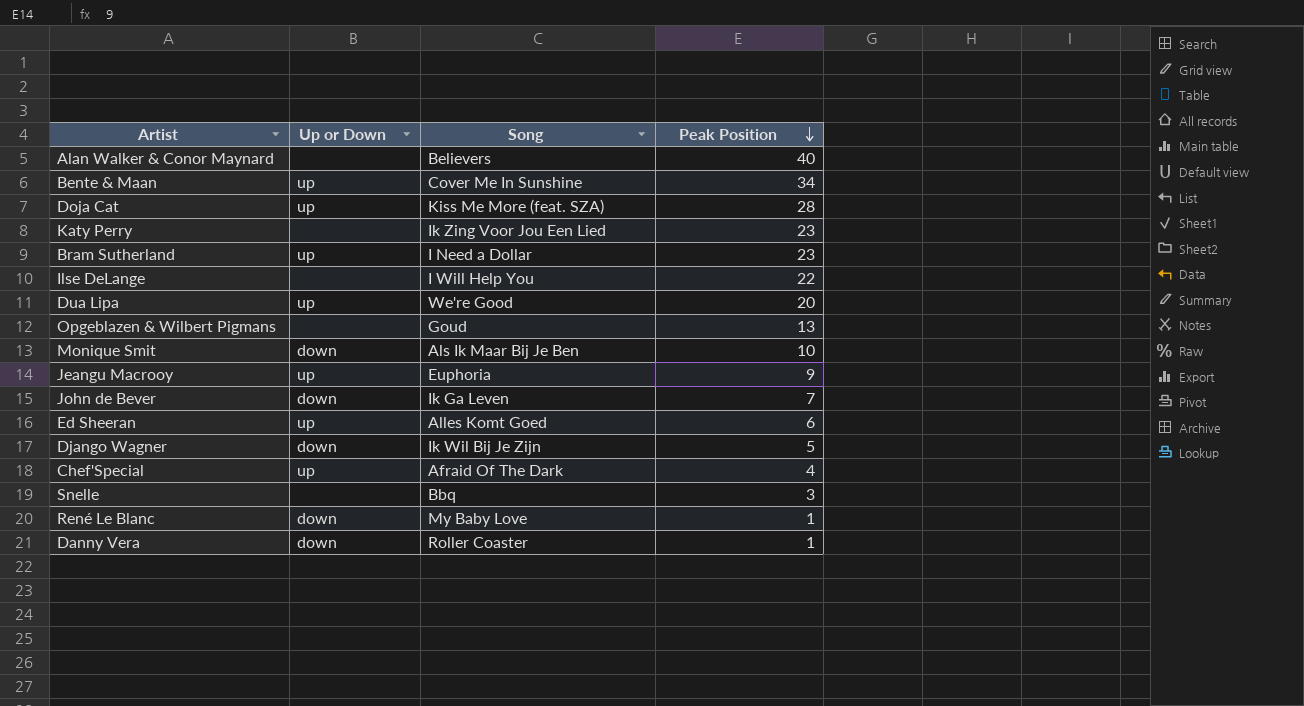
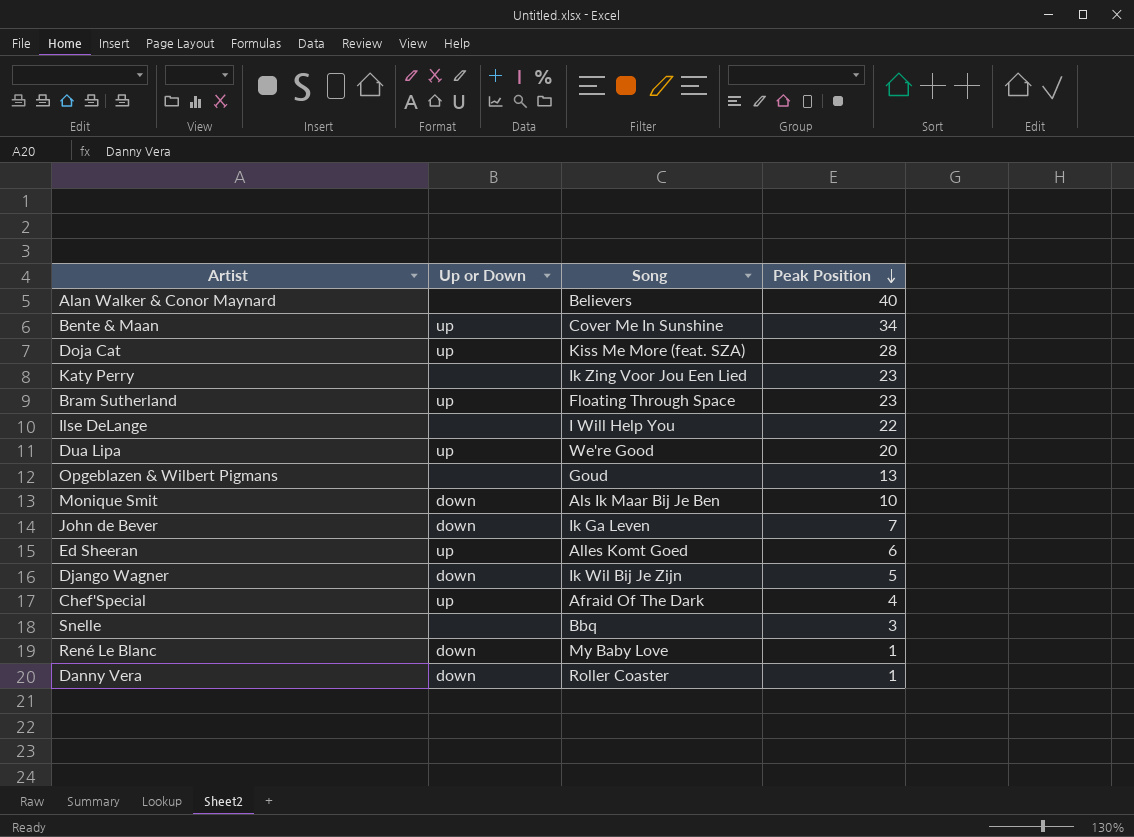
row Jeangu Macrooy: up | Euphoria | 9 -> none
Bram Sutherland | Song: I Need a Dollar -> Floating Through Space

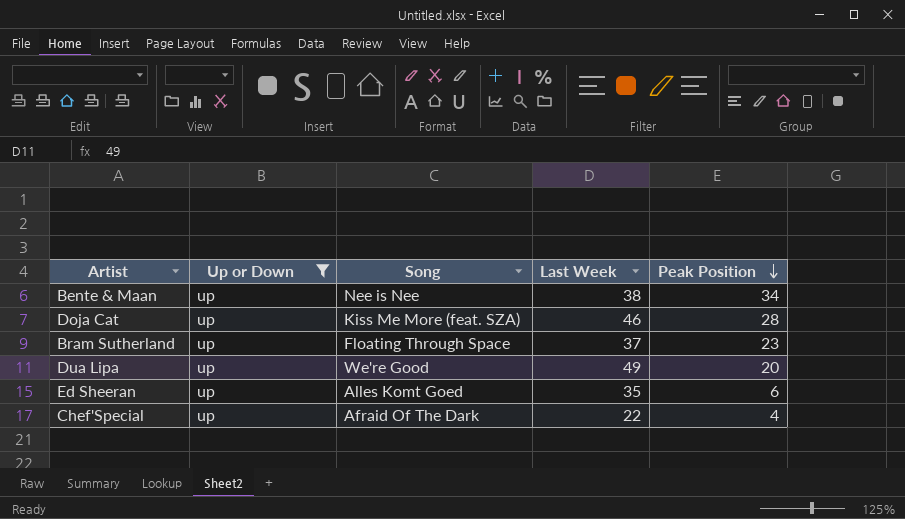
filter: none -> Up or Down = up
column Last Week | position: none -> 4
Bente & Maan | Song: Cover Me In Sunshine -> Nee is Nee

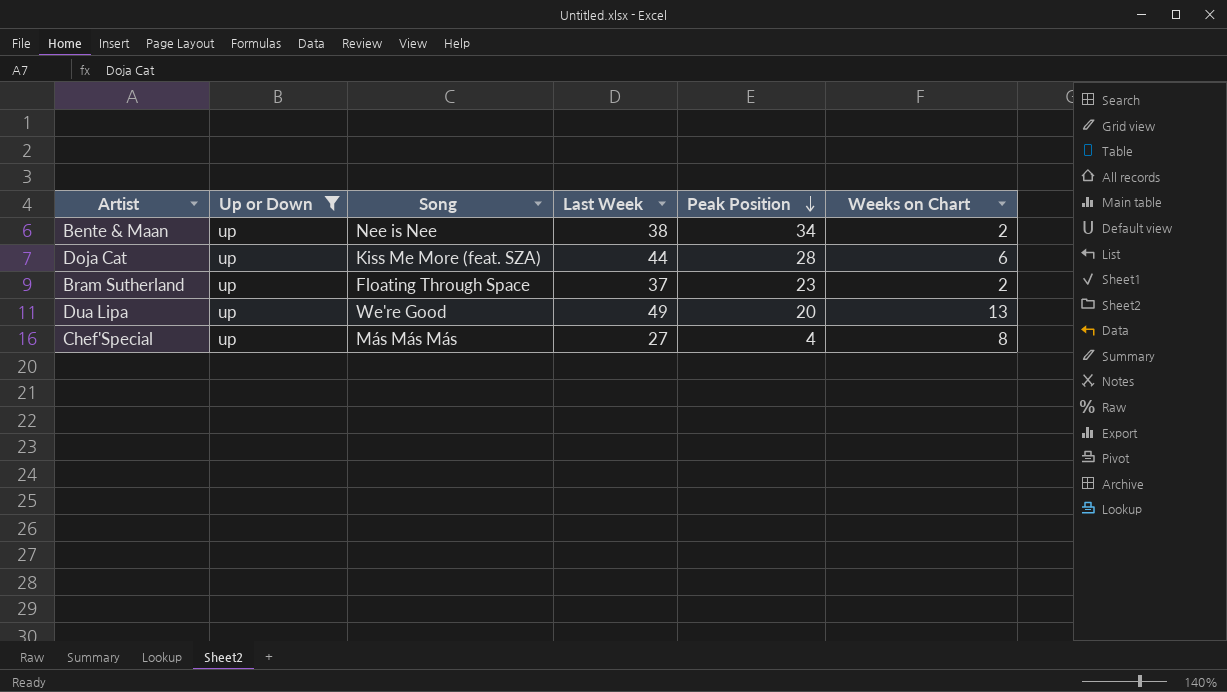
column Weeks on Chart | position: none -> 6
row Ed Sheeran: up | Alles Komt Goed | 35 | 6 -> none
Doja Cat | Last Week: 46 -> 44
Chef'Special | Song: Afraid Of The Dark -> Más Más Más
Chef'Special | Last Week: 22 -> 27

